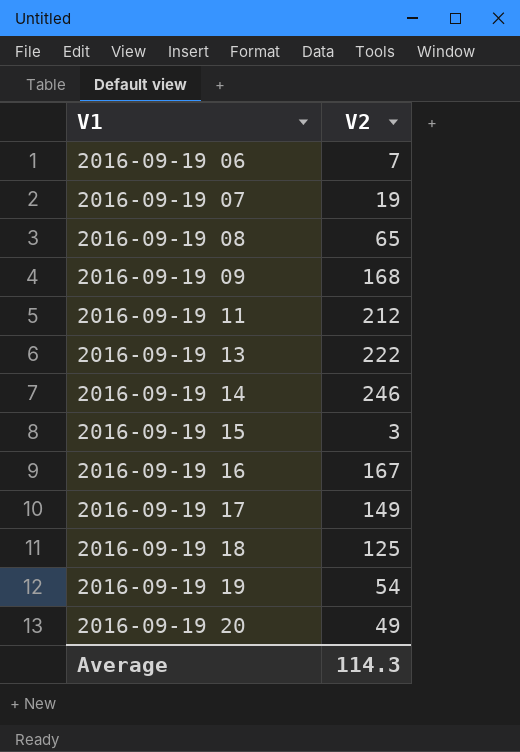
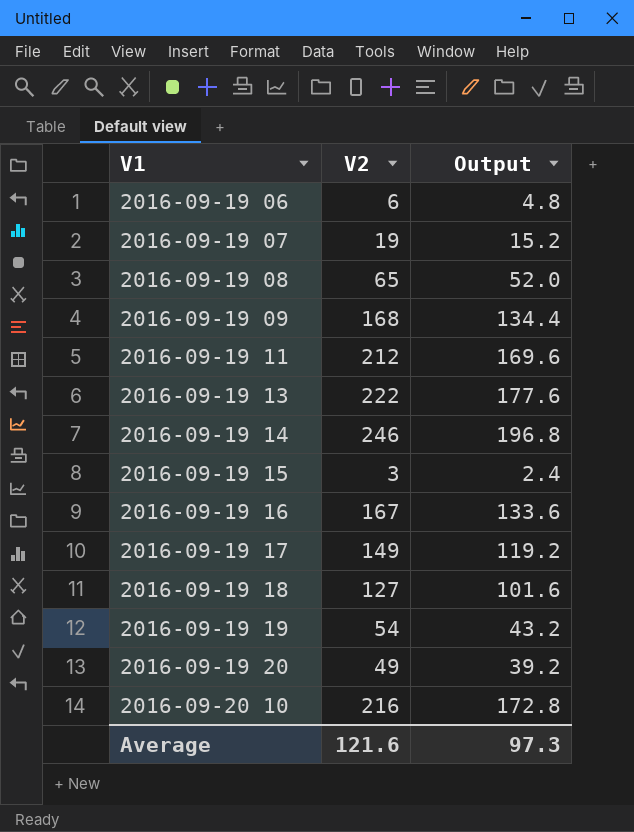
column Output | formula: none -> [V2] * 0.8
2016-09-19 06 | V2: 7 -> 6
2016-09-19 18 | V2: 125 -> 127
row 2016-09-20 10: none -> 216 | 172.8
Average | V2: 114.3 -> 121.6

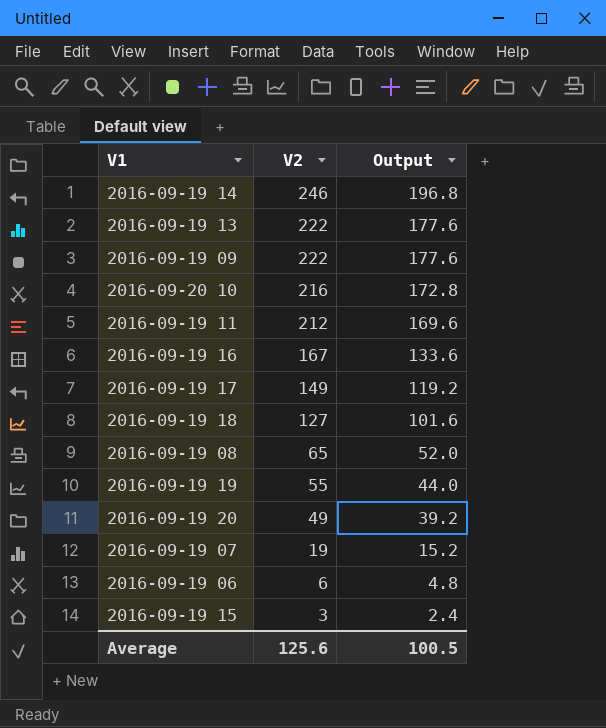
row order: V1 ascending -> V2 descending
2016-09-19 09 | V2: 168 -> 222
2016-09-19 09 | Output: 134.4 -> 177.6
2016-09-19 19 | V2: 54 -> 55
2016-09-19 19 | Output: 43.2 -> 44.0
Average | V2: 121.6 -> 125.6
Average | Output: 97.3 -> 100.5

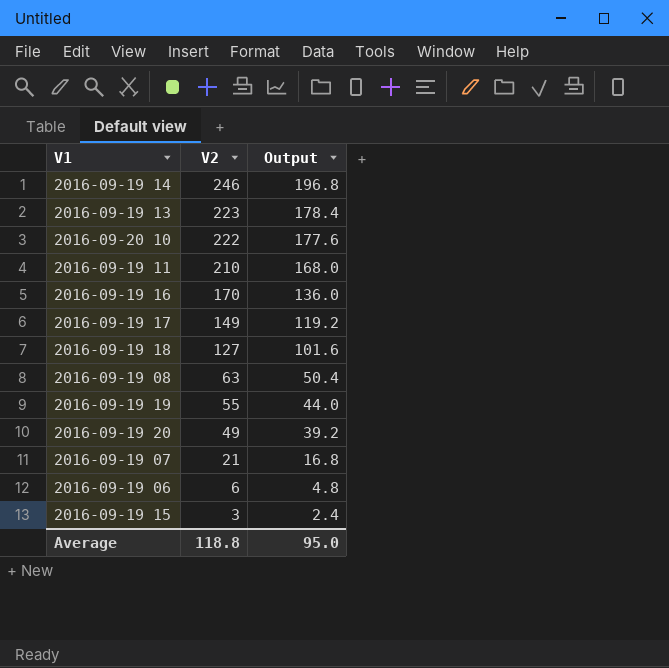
row 2016-09-19 09: 222 | 177.6 -> none
2016-09-19 13 | V2: 222 -> 223
2016-09-19 13 | Output: 177.6 -> 178.4
2016-09-20 10 | V2: 216 -> 222
2016-09-20 10 | Output: 172.8 -> 177.6
2016-09-19 11 | V2: 212 -> 210
2016-09-19 11 | Output: 169.6 -> 168.0
2016-09-19 16 | V2: 167 -> 170
2016-09-19 16 | Output: 133.6 -> 136.0
2016-09-19 08 | V2: 65 -> 63
2016-09-19 08 | Output: 52.0 -> 50.4
2016-09-19 07 | V2: 19 -> 21
2016-09-19 07 | Output: 15.2 -> 16.8
Average | V2: 125.6 -> 118.8
Average | Output: 100.5 -> 95.0

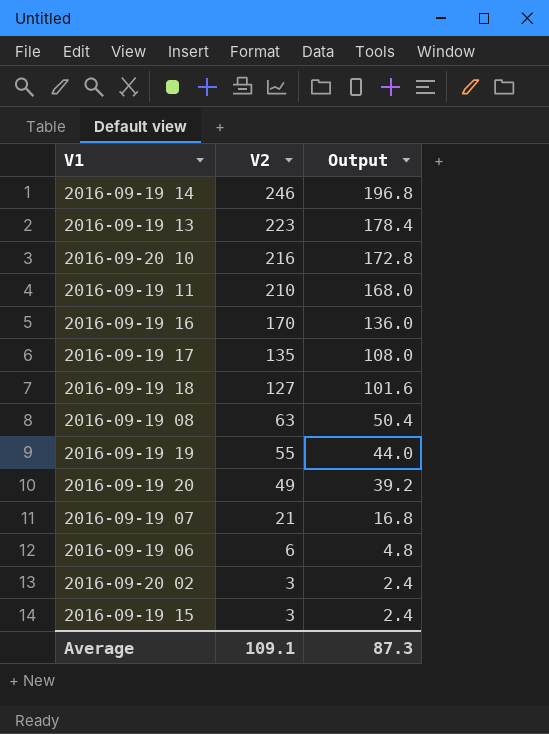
2016-09-20 10 | V2: 222 -> 216
2016-09-20 10 | Output: 177.6 -> 172.8
2016-09-19 17 | V2: 149 -> 135
2016-09-19 17 | Output: 119.2 -> 108.0
row 2016-09-20 02: none -> 3 | 2.4
Average | V2: 118.8 -> 109.1
Average | Output: 95.0 -> 87.3

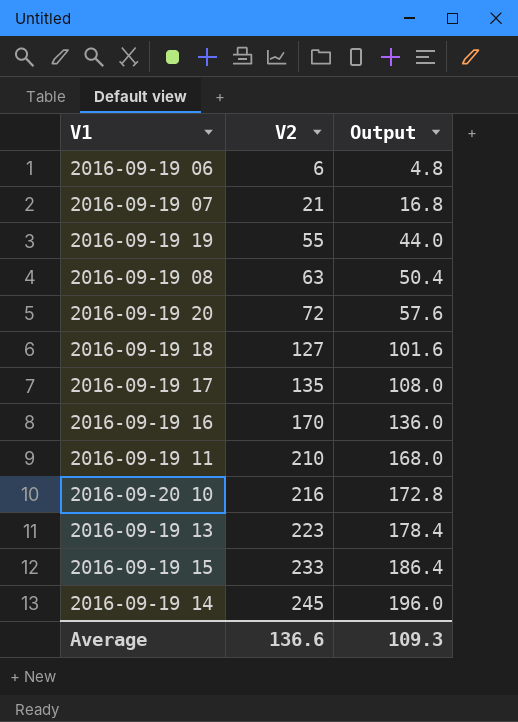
row order: V2 descending -> V2 ascending
row 2016-09-20 02: 3 | 2.4 -> none
2016-09-19 20 | V2: 49 -> 72
2016-09-19 20 | Output: 39.2 -> 57.6
2016-09-19 15 | V2: 3 -> 233
2016-09-19 15 | Output: 2.4 -> 186.4
2016-09-19 14 | V2: 246 -> 245
2016-09-19 14 | Output: 196.8 -> 196.0
Average | V2: 109.1 -> 136.6
Average | Output: 87.3 -> 109.3

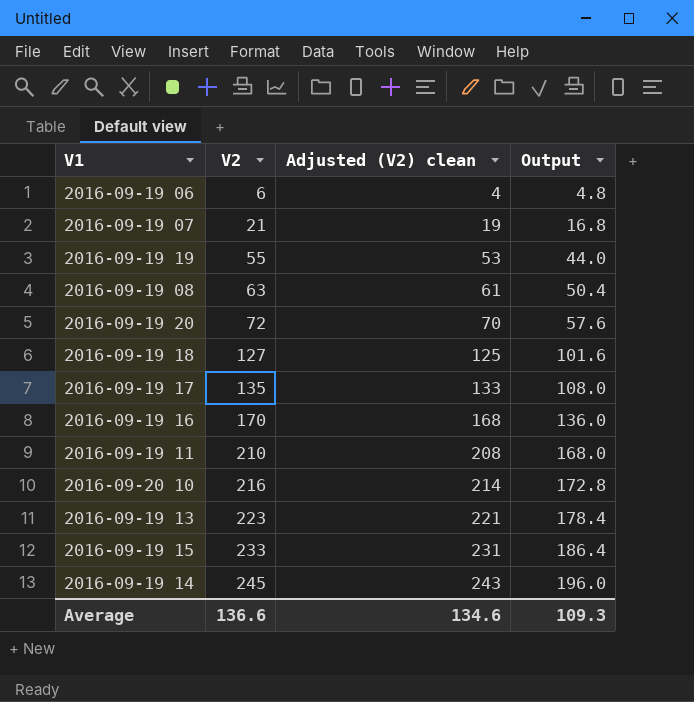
column Adjusted (V2) clean | formula: none -> [V2] - 2

